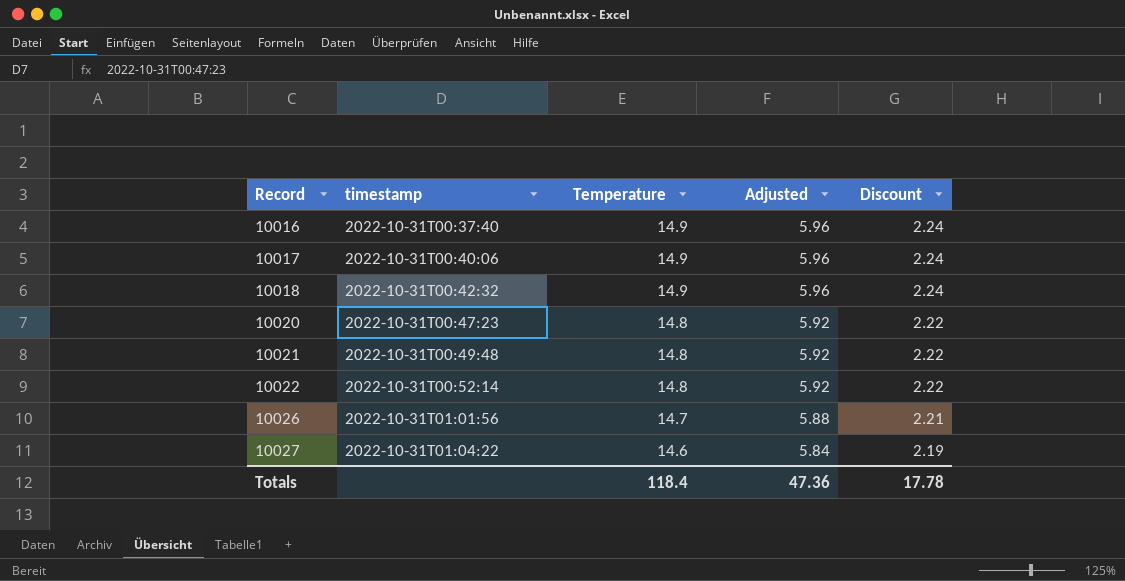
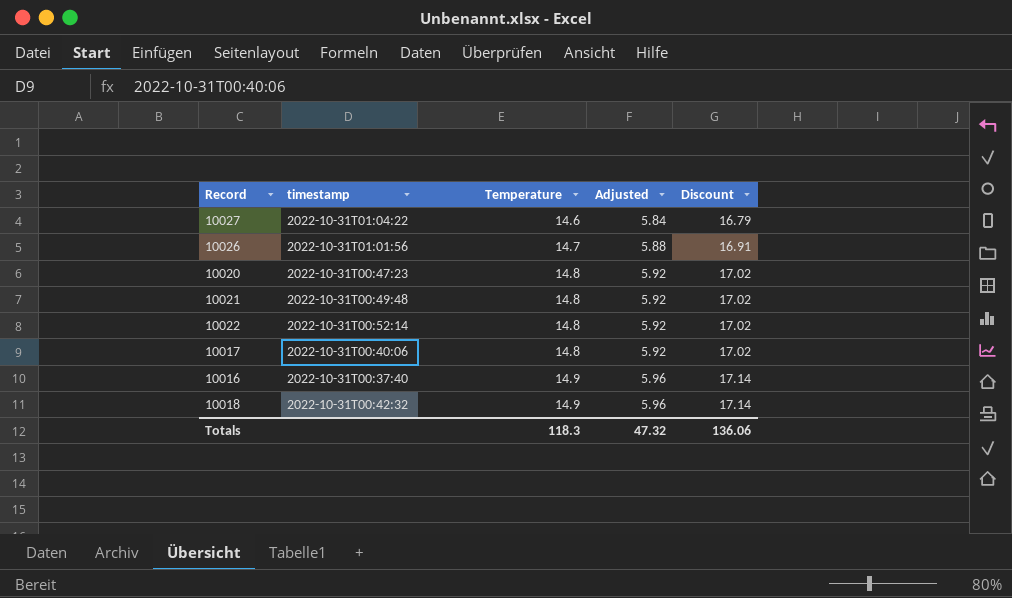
row order: Record ascending -> Temperature ascending
column Discount | formula: [Temperature] * 0.15 -> [Temperature] * 1.15
10017 | Temperature: 14.9 -> 14.8
10017 | Adjusted: 5.96 -> 5.92
Totals | Temperature: 118.4 -> 118.3
Totals | Adjusted: 47.36 -> 47.32
Totals | Discount: 17.78 -> 136.06

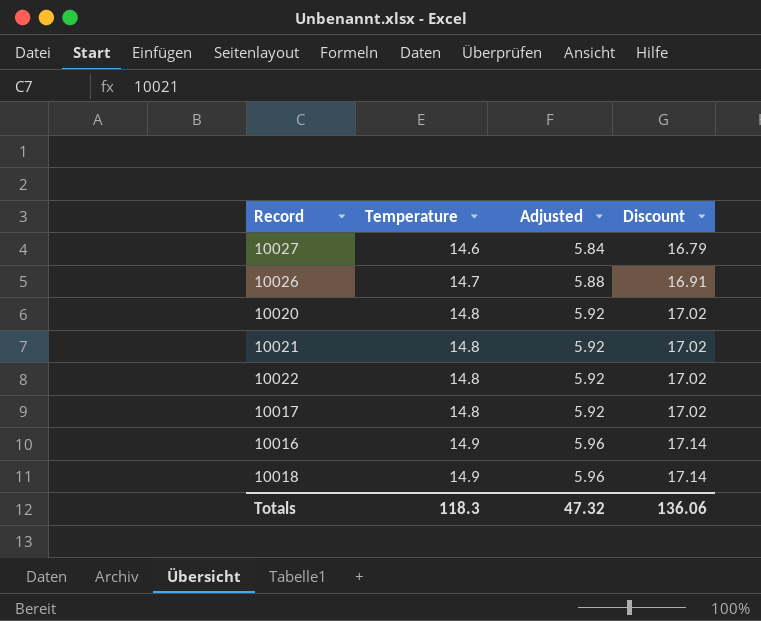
column timestamp | position: 2 -> none

